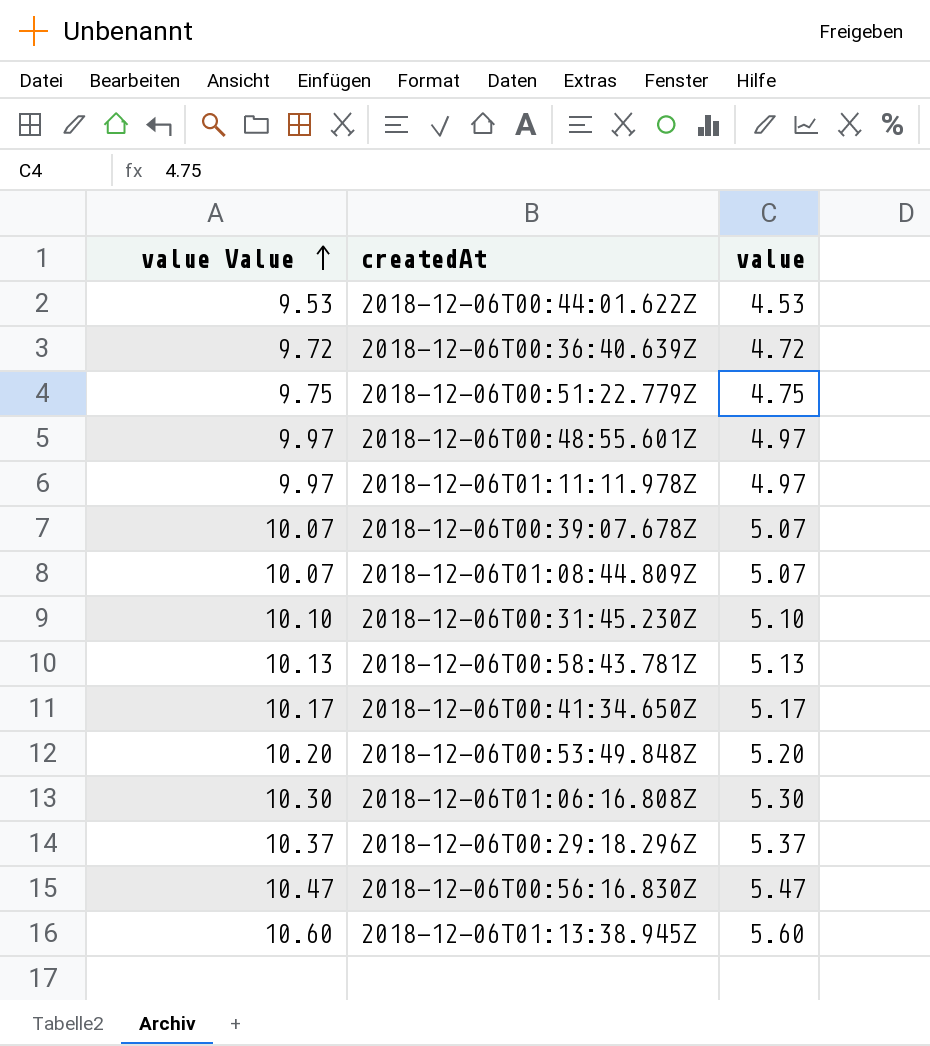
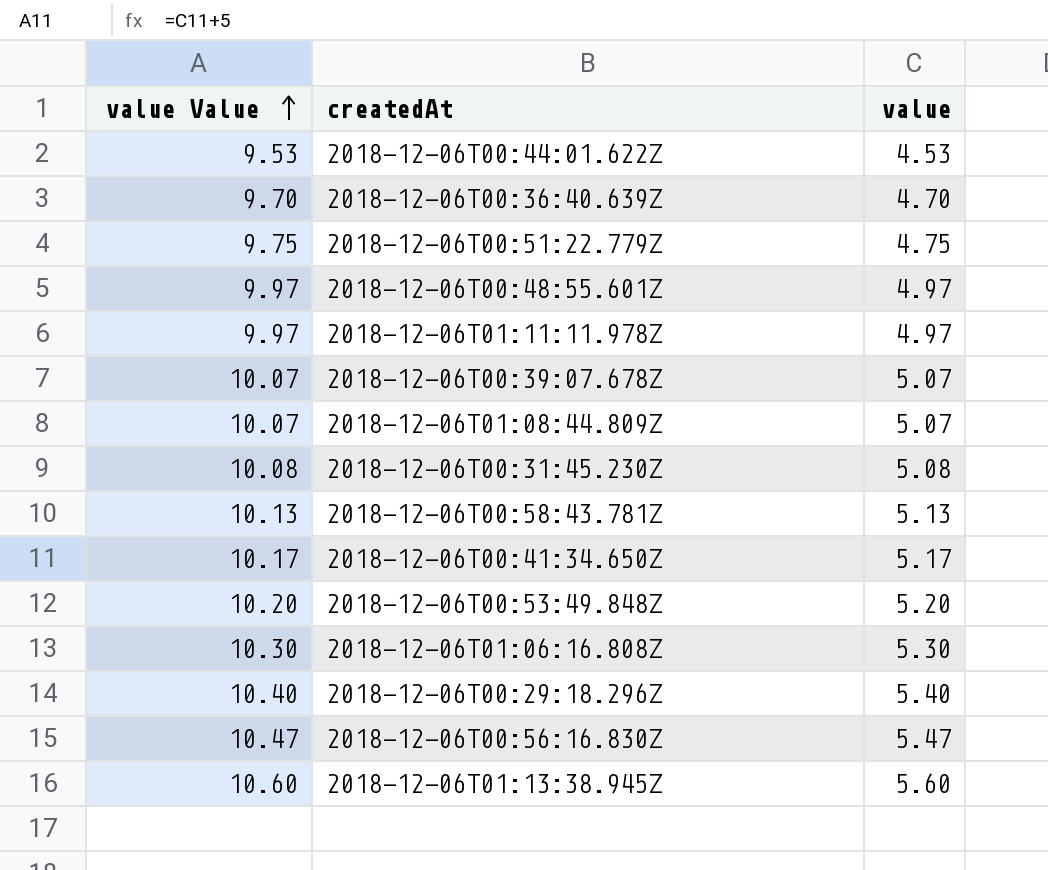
2018-12-06T00:36:40.639Z | value Value: 9.72 -> 9.70
2018-12-06T00:36:40.639Z | value: 4.72 -> 4.70
2018-12-06T00:31:45.230Z | value Value: 10.10 -> 10.08
2018-12-06T00:31:45.230Z | value: 5.10 -> 5.08
2018-12-06T00:29:18.296Z | value Value: 10.37 -> 10.40
2018-12-06T00:29:18.296Z | value: 5.37 -> 5.40

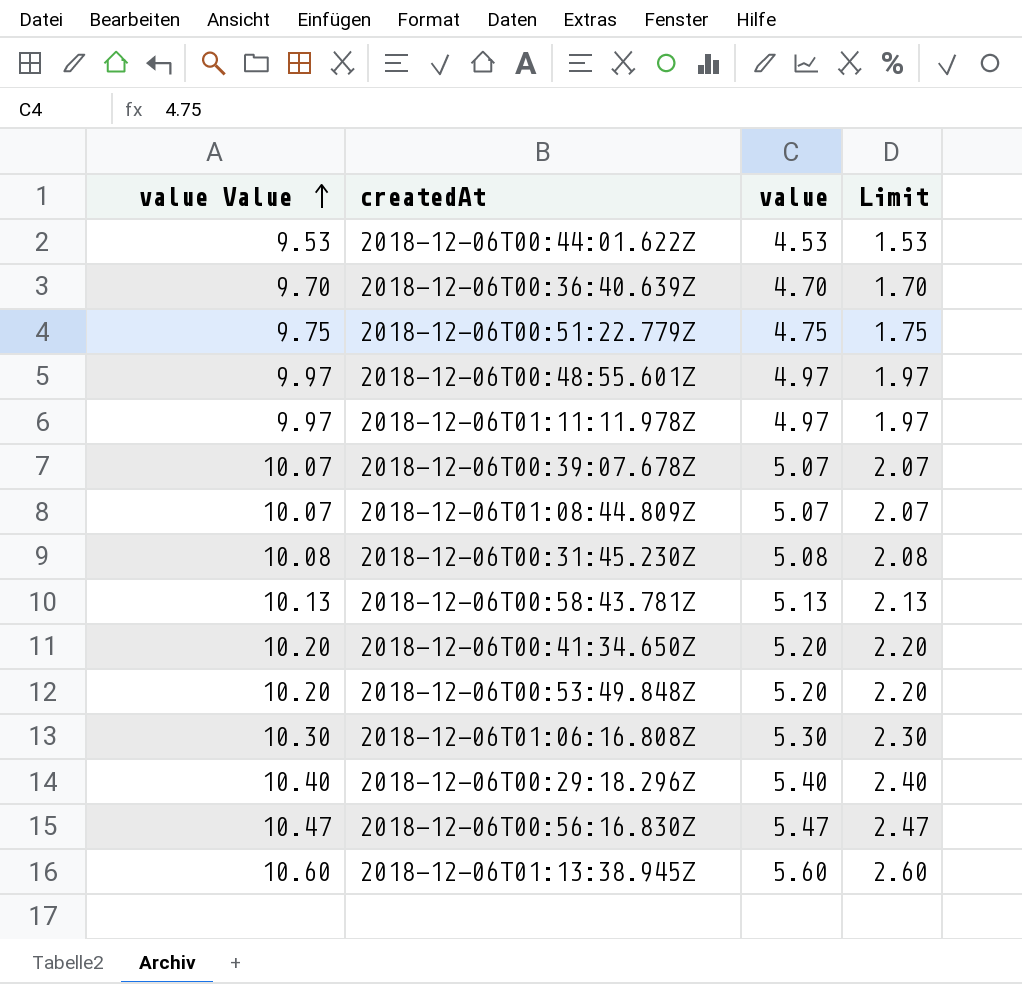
column Limit | formula: none -> [value] - 3
2018-12-06T00:41:34.650Z | value Value: 10.17 -> 10.20
2018-12-06T00:41:34.650Z | value: 5.17 -> 5.20

